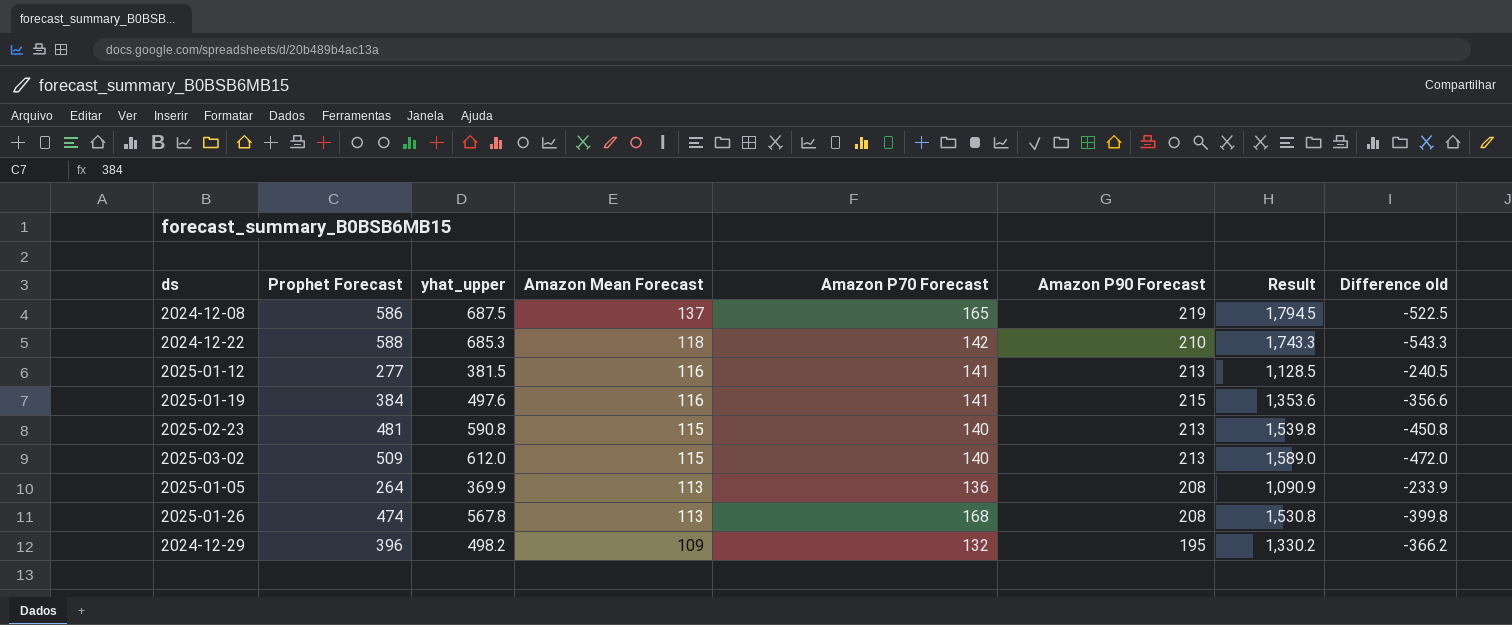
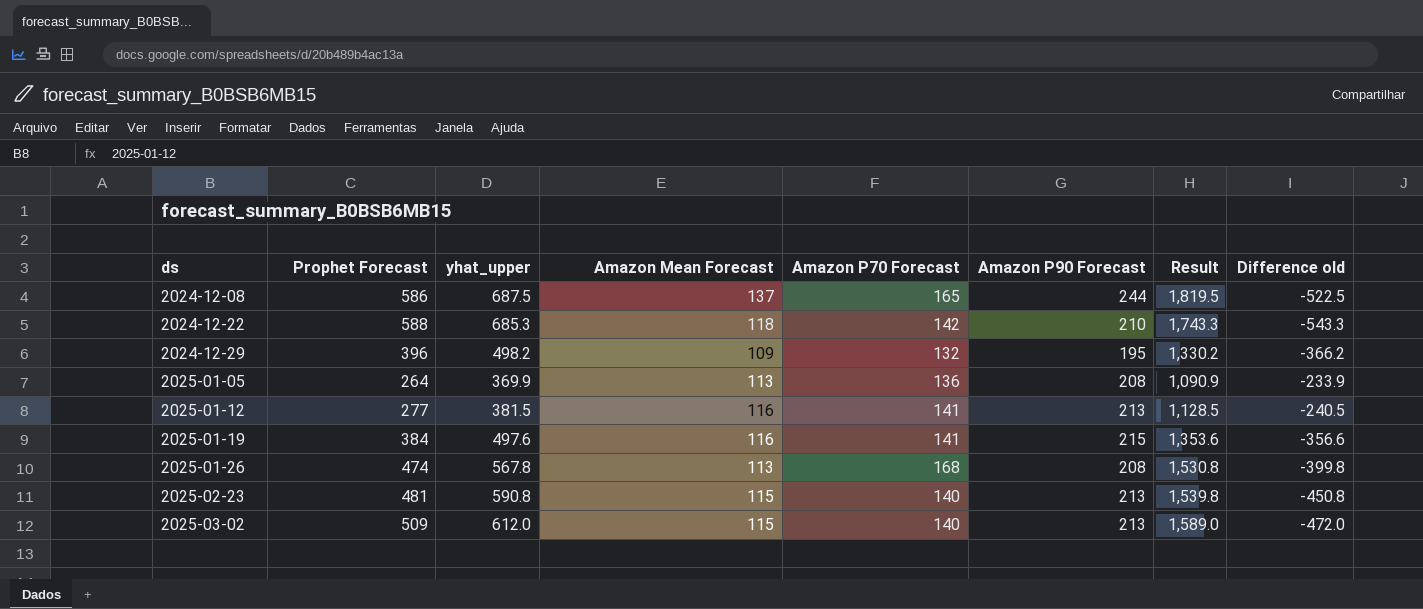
row order: Amazon Mean Forecast descending -> ds ascending
2024-12-08 | Amazon P90 Forecast: 219 -> 244
2024-12-08 | Result: 1,794.5 -> 1,819.5

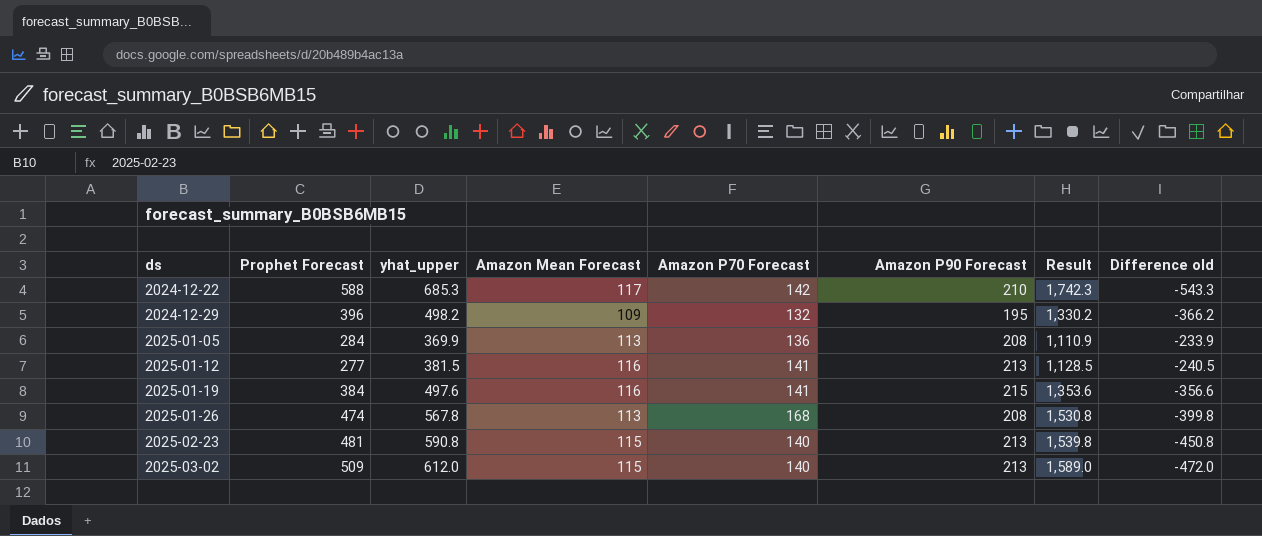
row 2024-12-08: 586 | 687.5 | 137 | 165 | 244 | 1,819.5 | -522.5 -> none
2024-12-22 | Amazon Mean Forecast: 118 -> 117
2024-12-22 | Result: 1,743.3 -> 1,742.3
2025-01-05 | Prophet Forecast: 264 -> 284
2025-01-05 | Result: 1,090.9 -> 1,110.9

